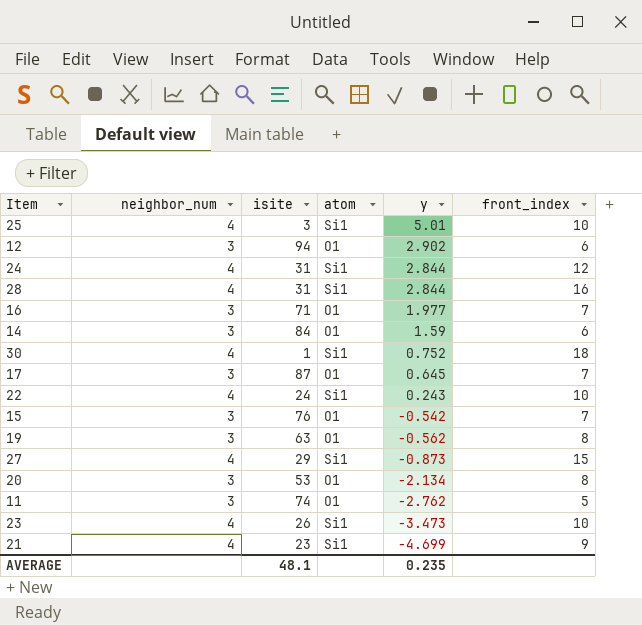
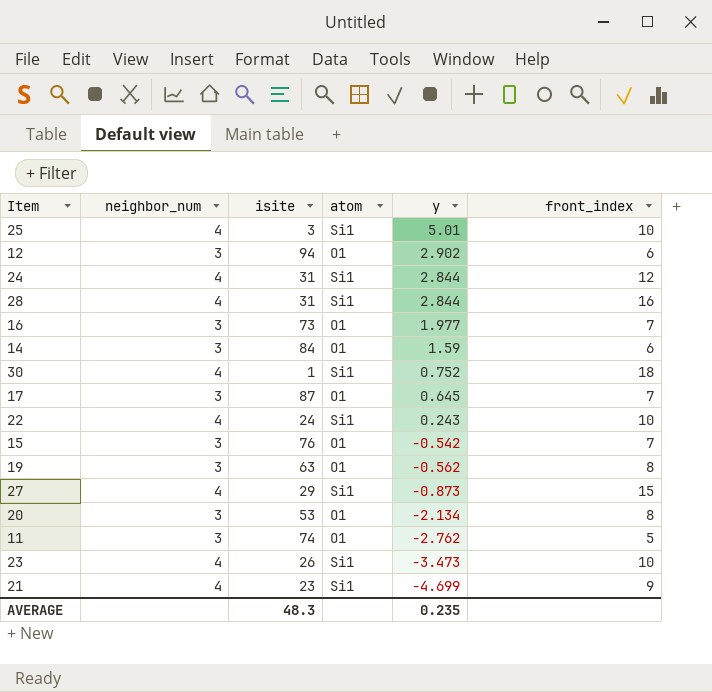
16 | isite: 71 -> 73
AVERAGE | isite: 48.1 -> 48.3

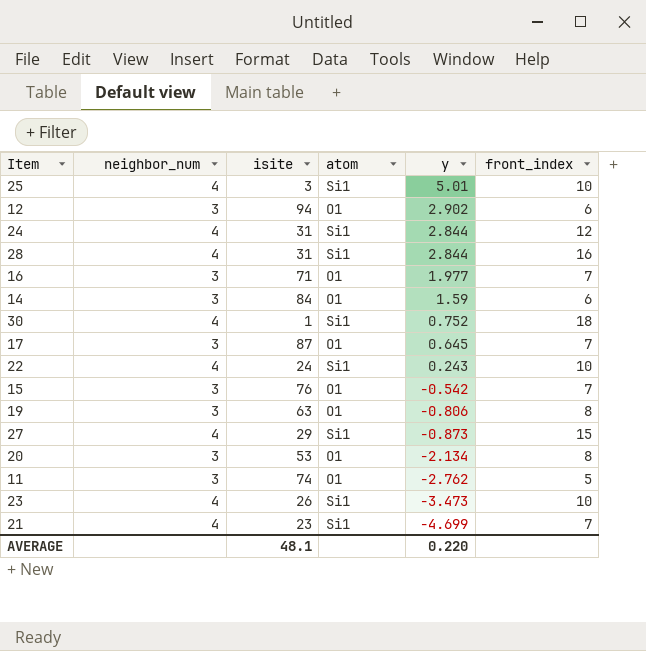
16 | isite: 73 -> 71
19 | y: -0.562 -> -0.806
21 | front_index: 9 -> 7
AVERAGE | isite: 48.3 -> 48.1
AVERAGE | y: 0.235 -> 0.220

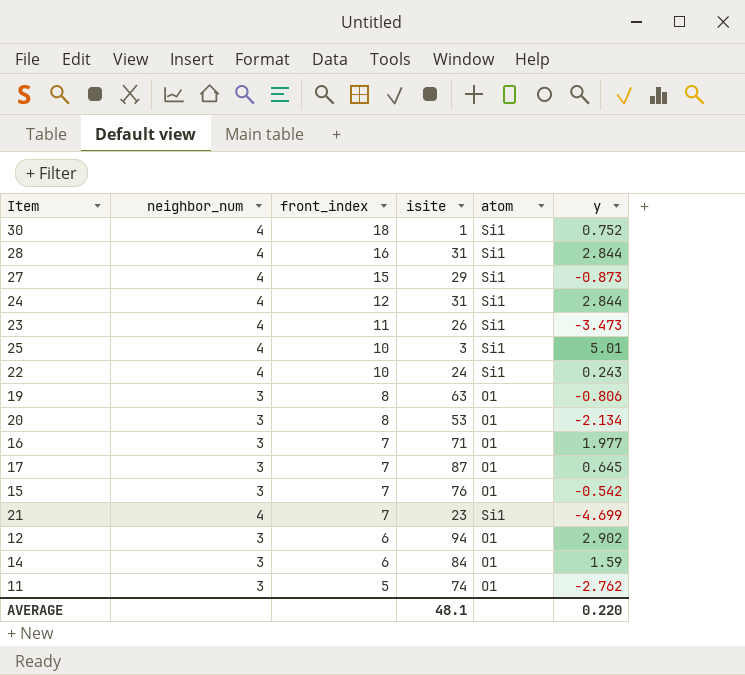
row order: y descending -> front_index descending
column front_index | position: 6 -> 3
23 | front_index: 10 -> 11

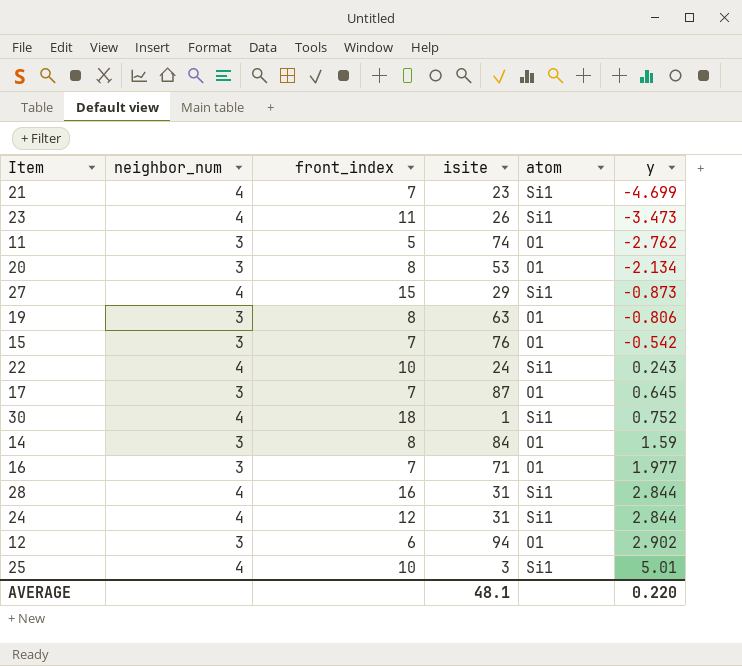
row order: front_index descending -> y ascending
14 | front_index: 6 -> 8

